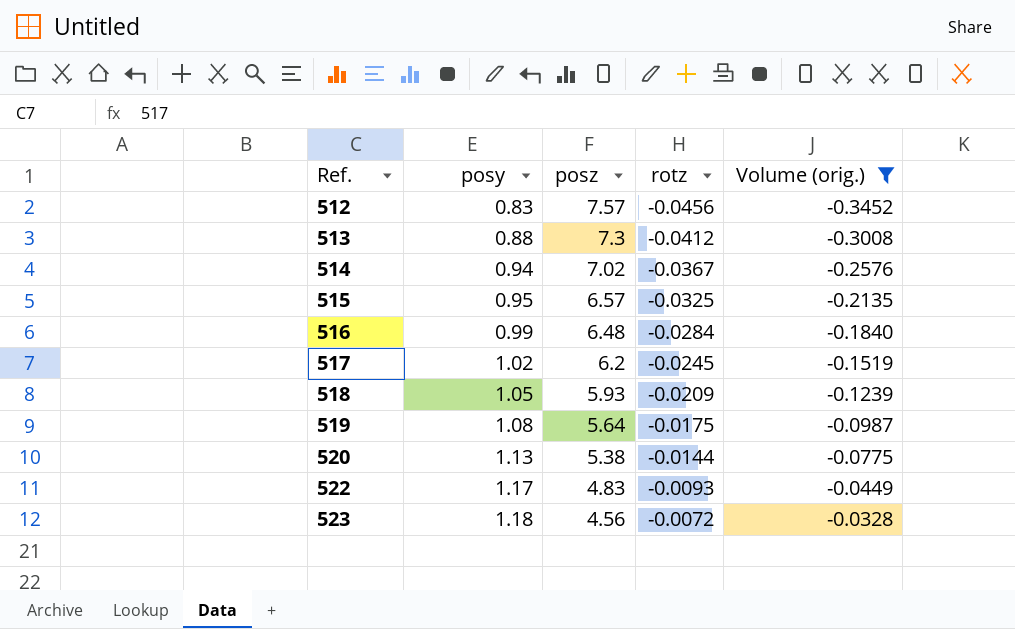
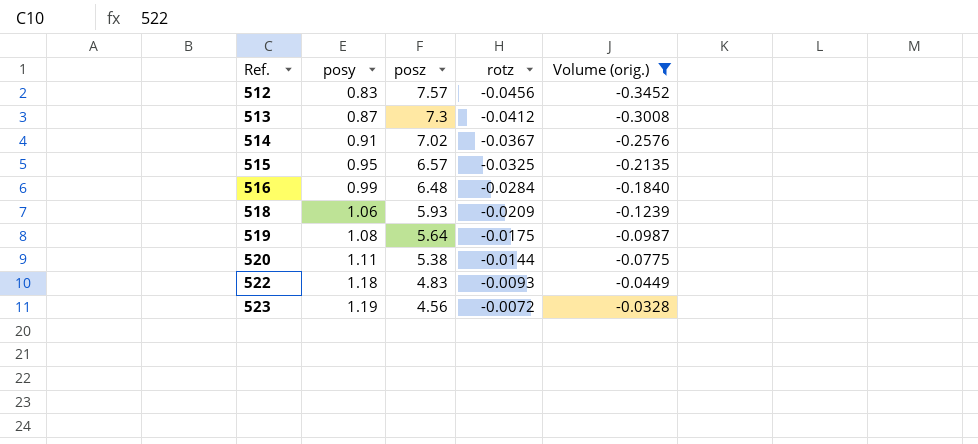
row 517: 1.02 | 6.2 | -0.0245 | -0.1519 -> none
513 | posy: 0.88 -> 0.87
514 | posy: 0.94 -> 0.91
518 | posy: 1.05 -> 1.06
520 | posy: 1.13 -> 1.11
522 | posy: 1.17 -> 1.18
523 | posy: 1.18 -> 1.19

